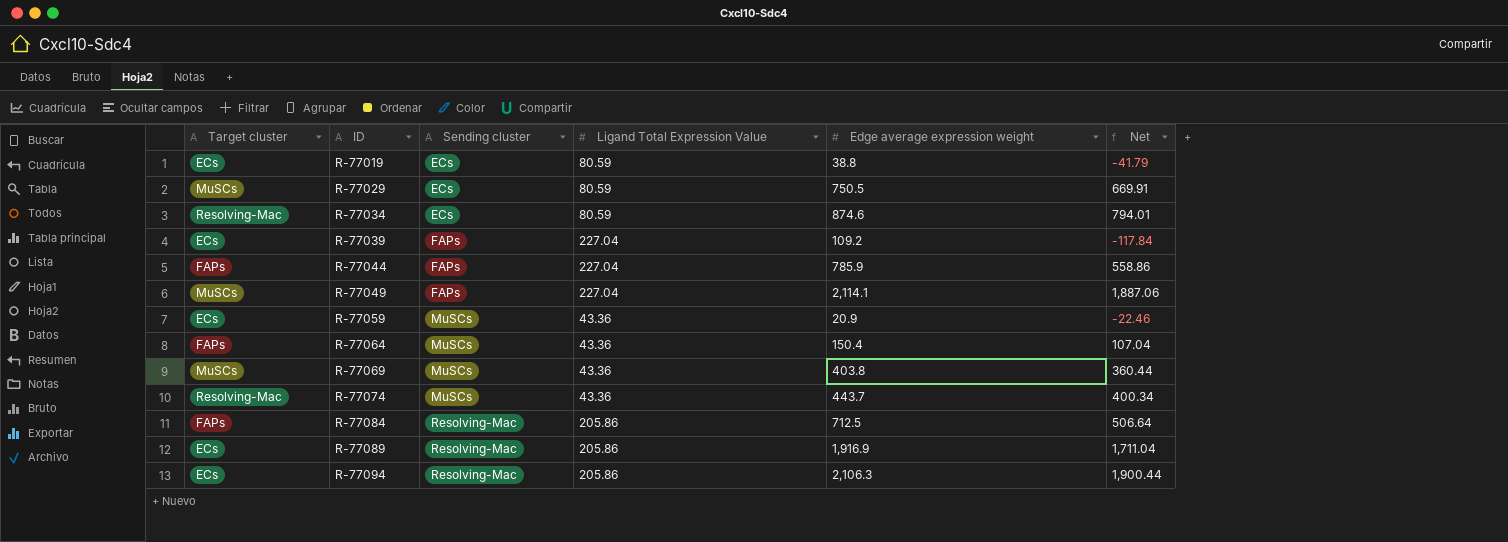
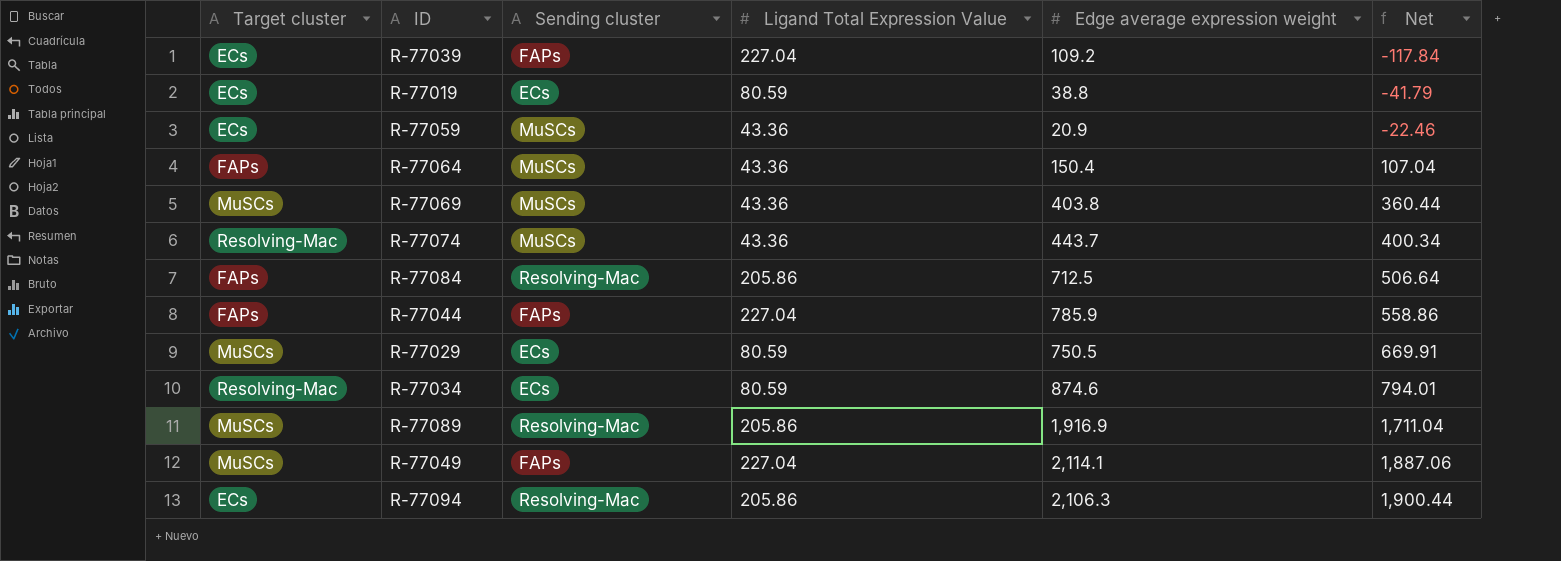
row order: ID ascending -> Net ascending
R-77089 | Target cluster: ECs -> MuSCs

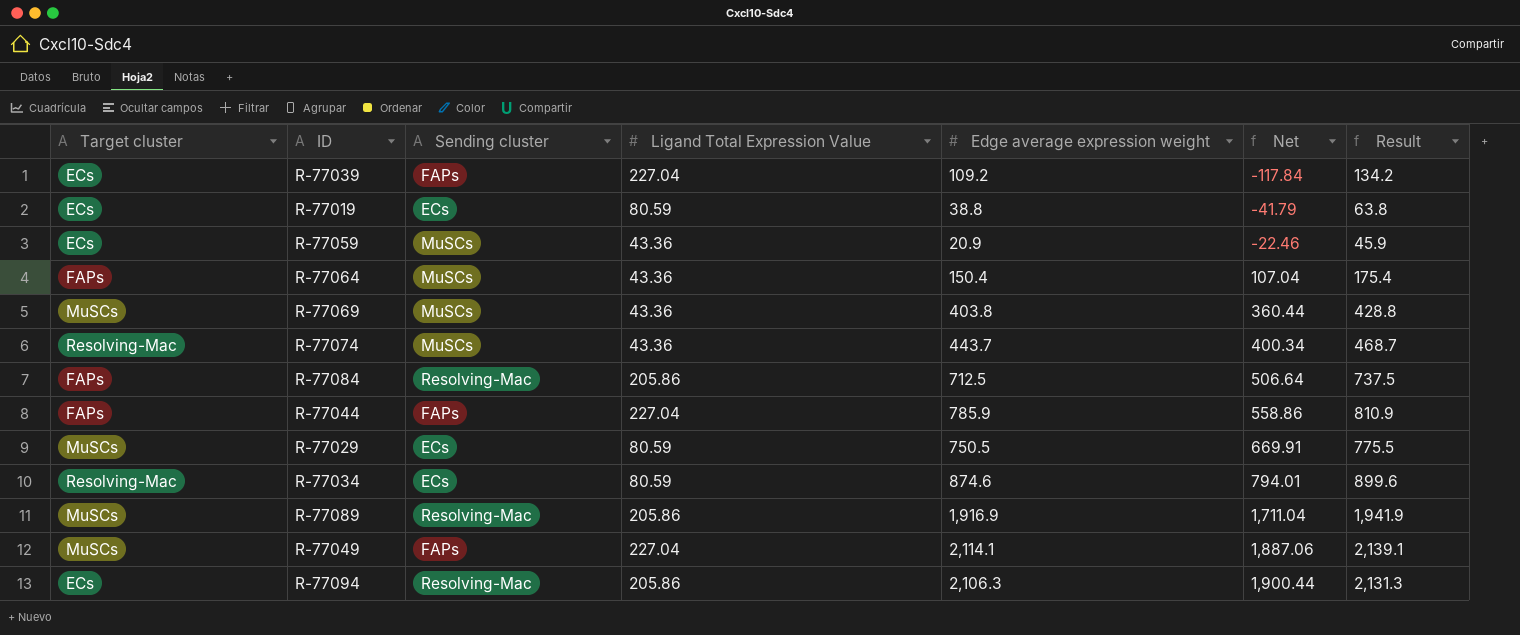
column Result | formula: none -> [Edge average expression weight] + 25

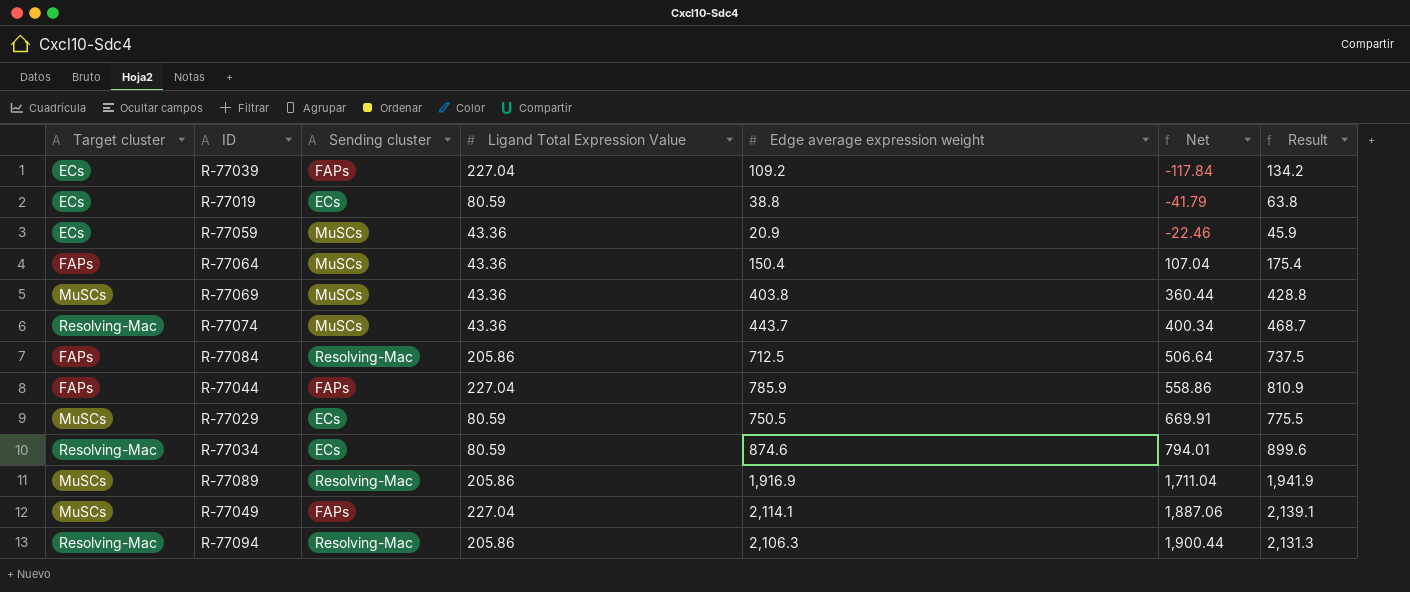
R-77094 | Target cluster: ECs -> Resolving-Mac

